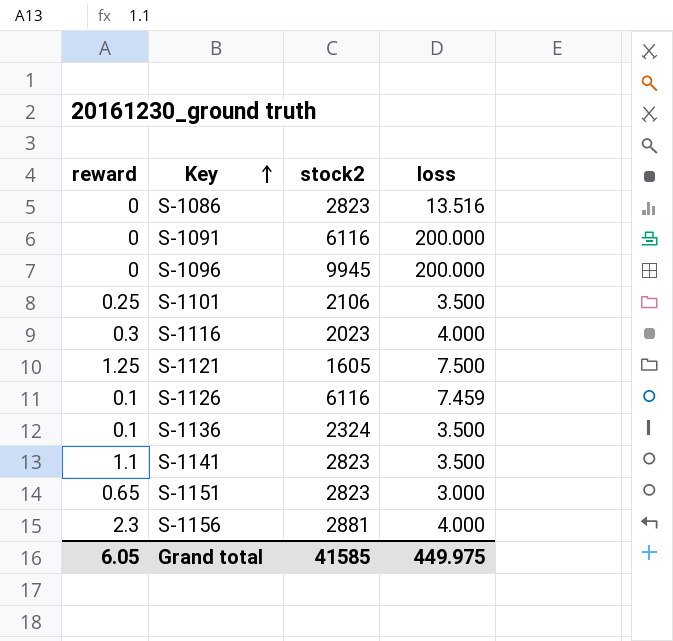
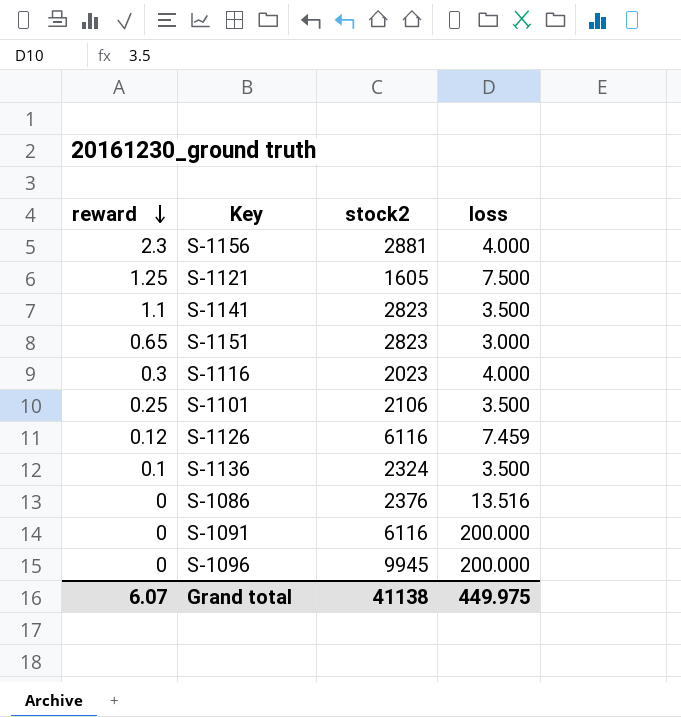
row order: Key ascending -> reward descending
S-1126 | reward: 0.1 -> 0.12
S-1086 | stock2: 2823 -> 2376
Grand total | reward: 6.05 -> 6.07
Grand total | stock2: 41585 -> 41138

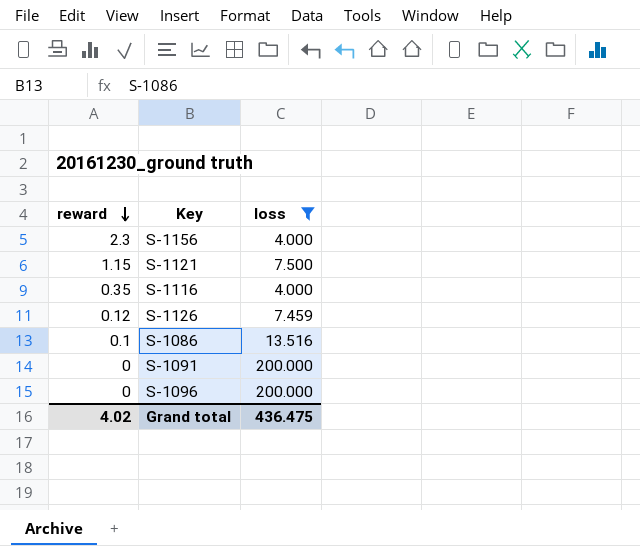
filter: none -> loss >= 4.000
column stock2 | position: 3 -> none
S-1121 | reward: 1.25 -> 1.15
S-1116 | reward: 0.3 -> 0.35
S-1086 | reward: 0 -> 0.1
Grand total | reward: 6.07 -> 4.02
Grand total | loss: 449.975 -> 436.475

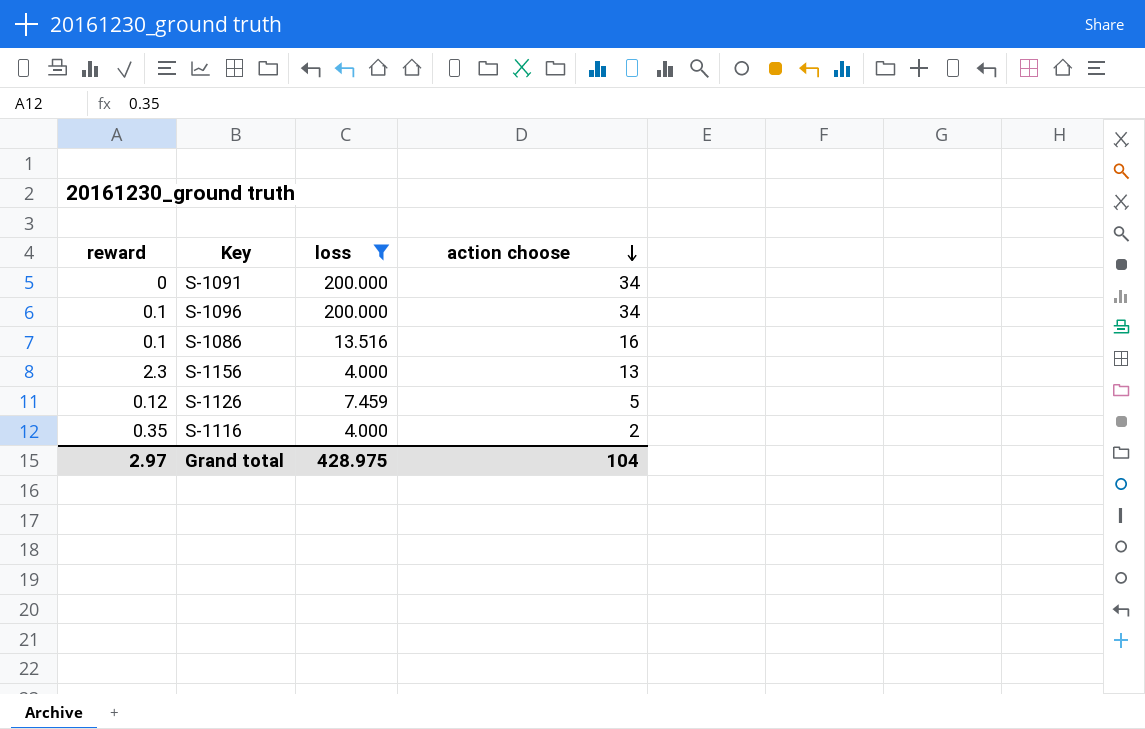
row order: reward descending -> action choose descending
column action choose | position: none -> 4
row S-1121: 1.15 | 7.500 -> none
S-1096 | reward: 0 -> 0.1
Grand total | reward: 4.02 -> 2.97
Grand total | loss: 436.475 -> 428.975

